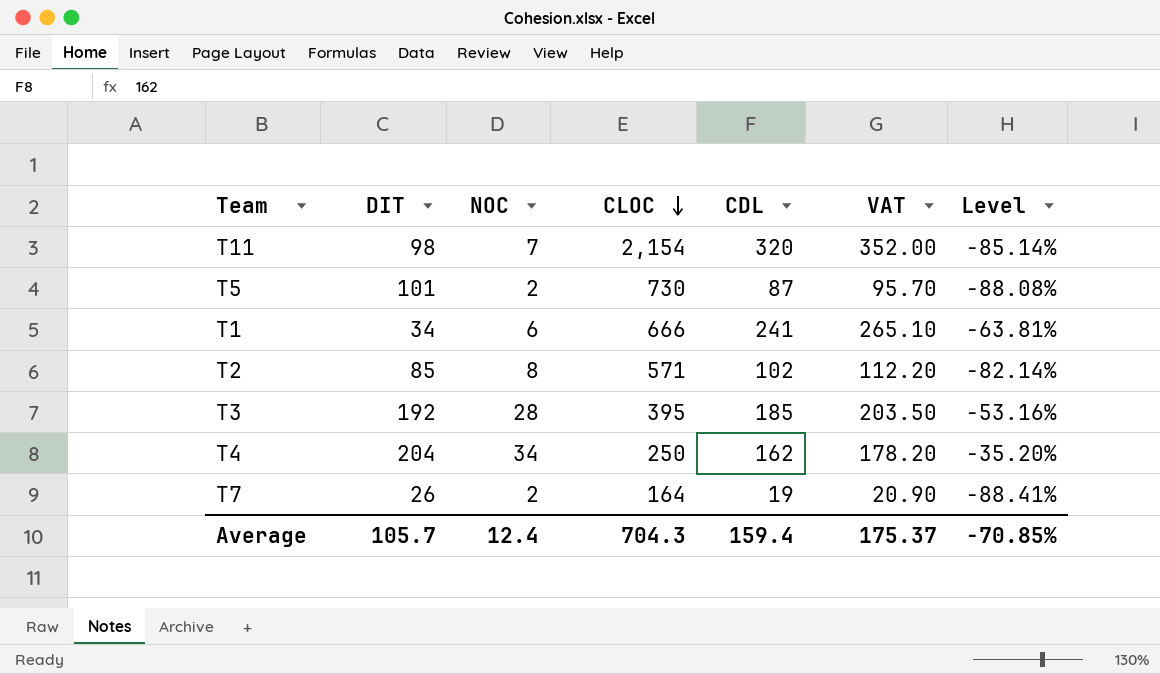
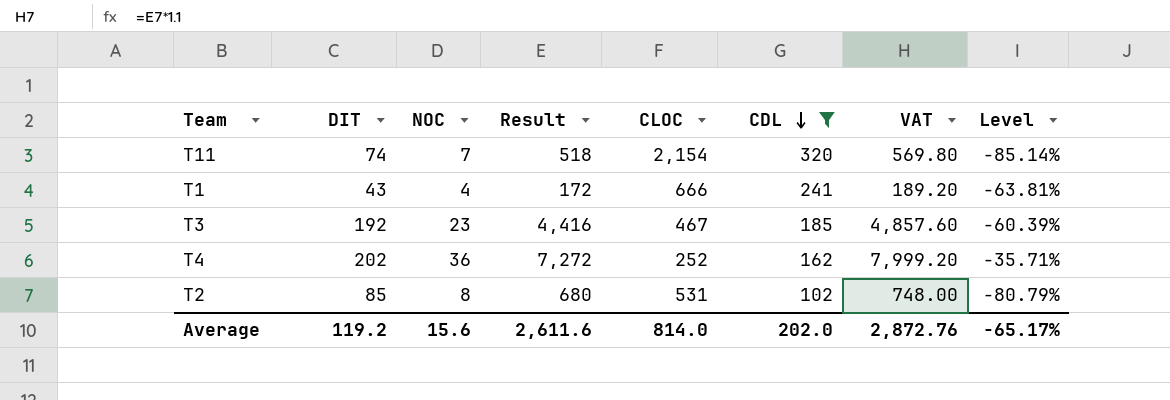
filter: none -> CDL >= 102
row order: CLOC descending -> CDL descending
column Result | formula: none -> [DIT] * [NOC]
column VAT | formula: [CDL] * 1.1 -> [Result] * 1.1
T11 | DIT: 98 -> 74
T1 | DIT: 34 -> 43
T1 | NOC: 6 -> 4
T3 | NOC: 28 -> 23
T3 | CLOC: 395 -> 467
T3 | Level: -53.16% -> -60.39%
T4 | DIT: 204 -> 202
T4 | NOC: 34 -> 36
T4 | CLOC: 250 -> 252
T4 | Level: -35.20% -> -35.71%
T2 | CLOC: 571 -> 531
T2 | Level: -82.14% -> -80.79%
Average | DIT: 105.7 -> 119.2
Average | NOC: 12.4 -> 15.6
Average | CLOC: 704.3 -> 814.0
Average | CDL: 159.4 -> 202.0
Average | VAT: 175.37 -> 2,872.76
Average | Level: -70.85% -> -65.17%

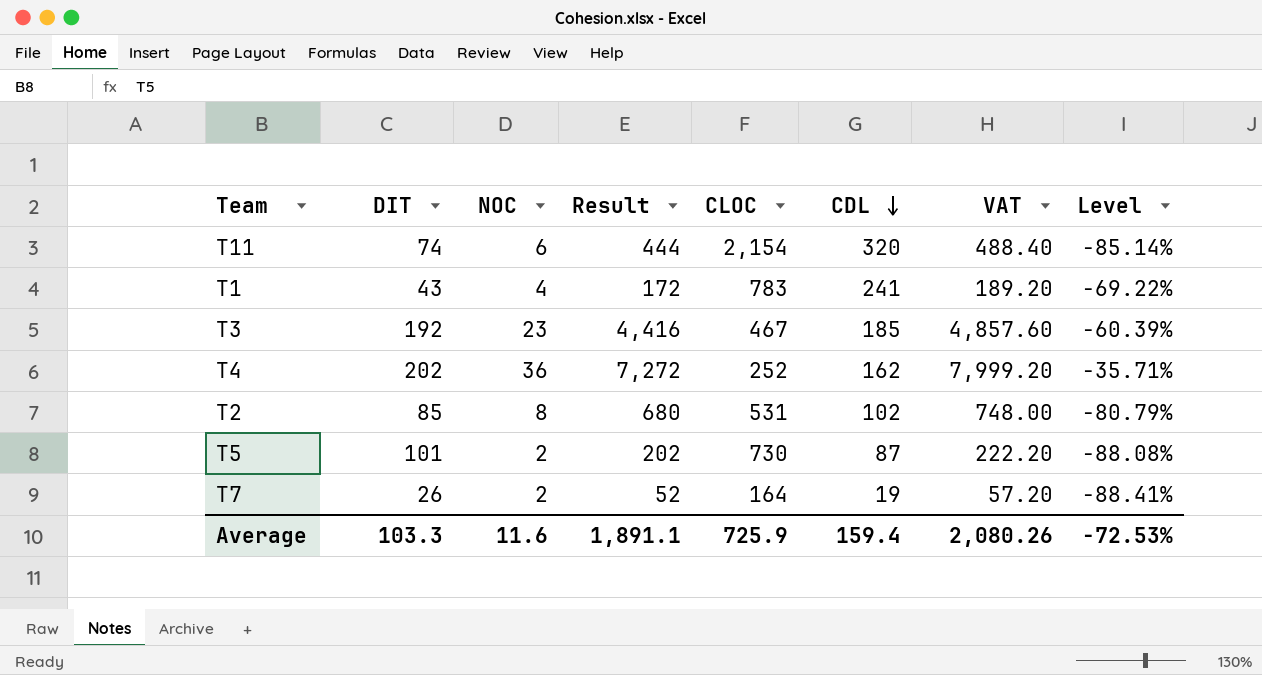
filter: CDL >= 102 -> none
T11 | NOC: 7 -> 6
T11 | Result: 518 -> 444
T11 | VAT: 569.80 -> 488.40
T1 | CLOC: 666 -> 783
T1 | Level: -63.81% -> -69.22%
Average | DIT: 119.2 -> 103.3
Average | NOC: 15.6 -> 11.6
Average | Result: 2,611.6 -> 1,891.1
Average | CLOC: 814.0 -> 725.9
Average | CDL: 202.0 -> 159.4
Average | VAT: 2,872.76 -> 2,080.26
Average | Level: -65.17% -> -72.53%

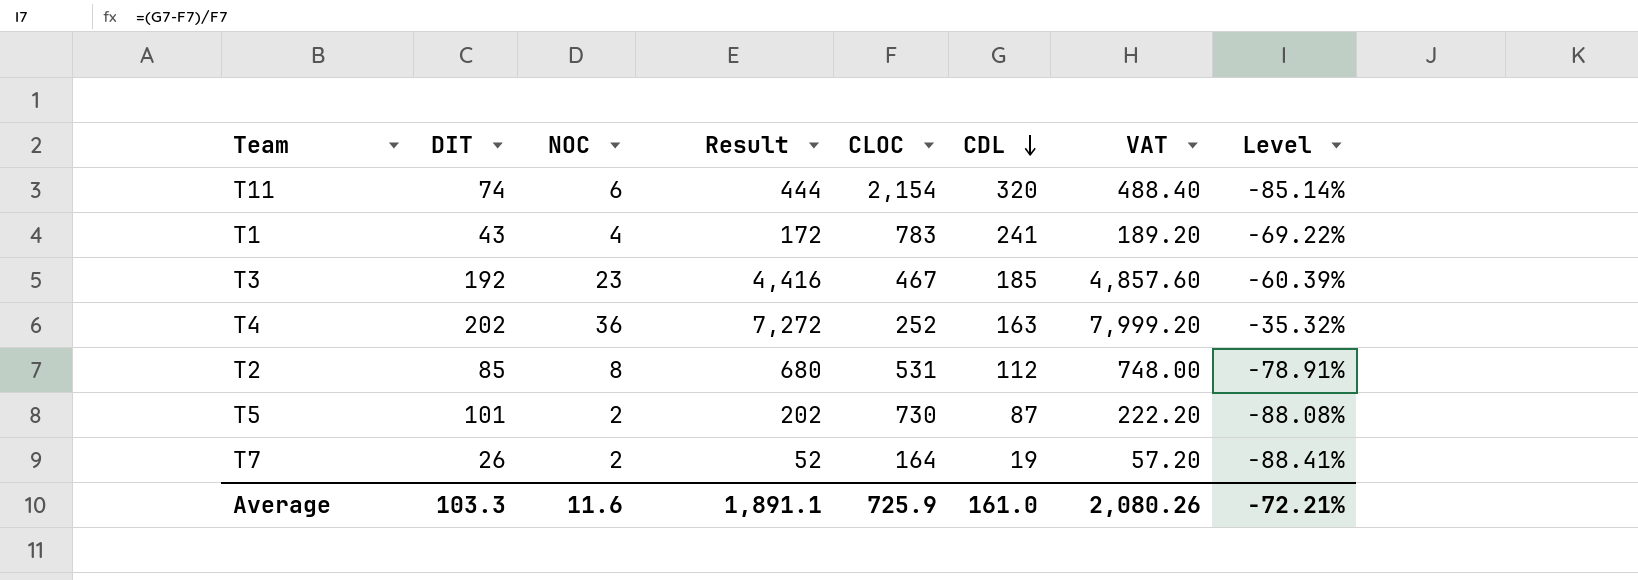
T4 | CDL: 162 -> 163
T4 | Level: -35.71% -> -35.32%
T2 | CDL: 102 -> 112
T2 | Level: -80.79% -> -78.91%
Average | CDL: 159.4 -> 161.0
Average | Level: -72.53% -> -72.21%

